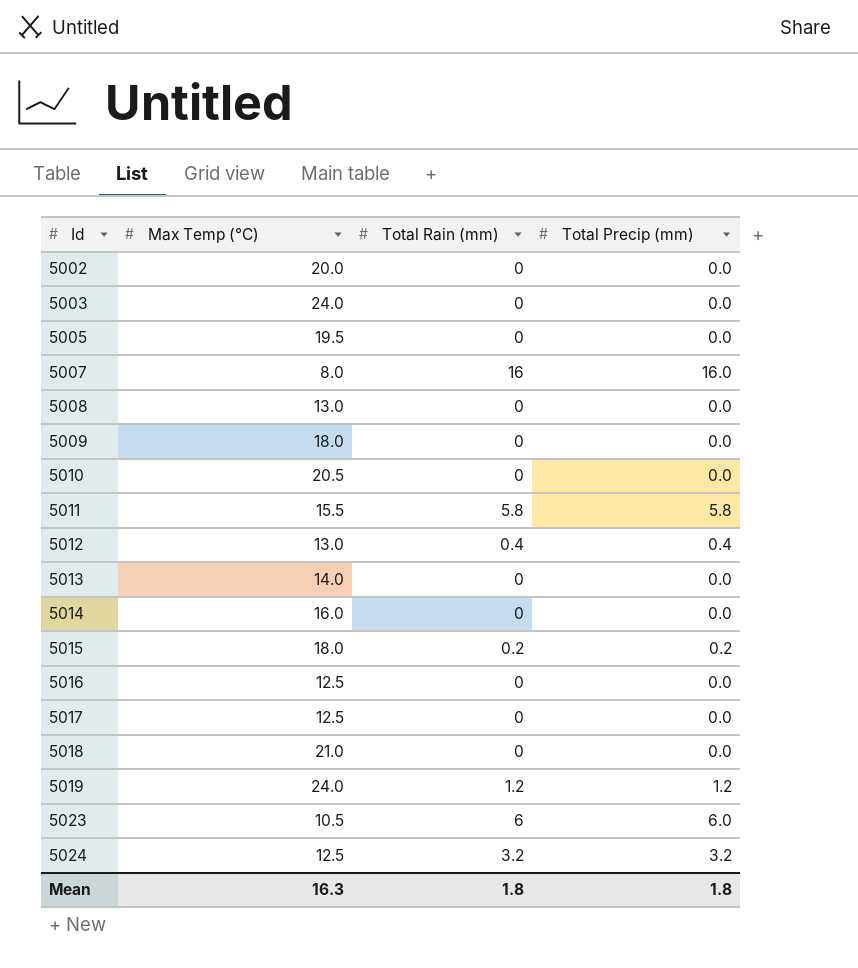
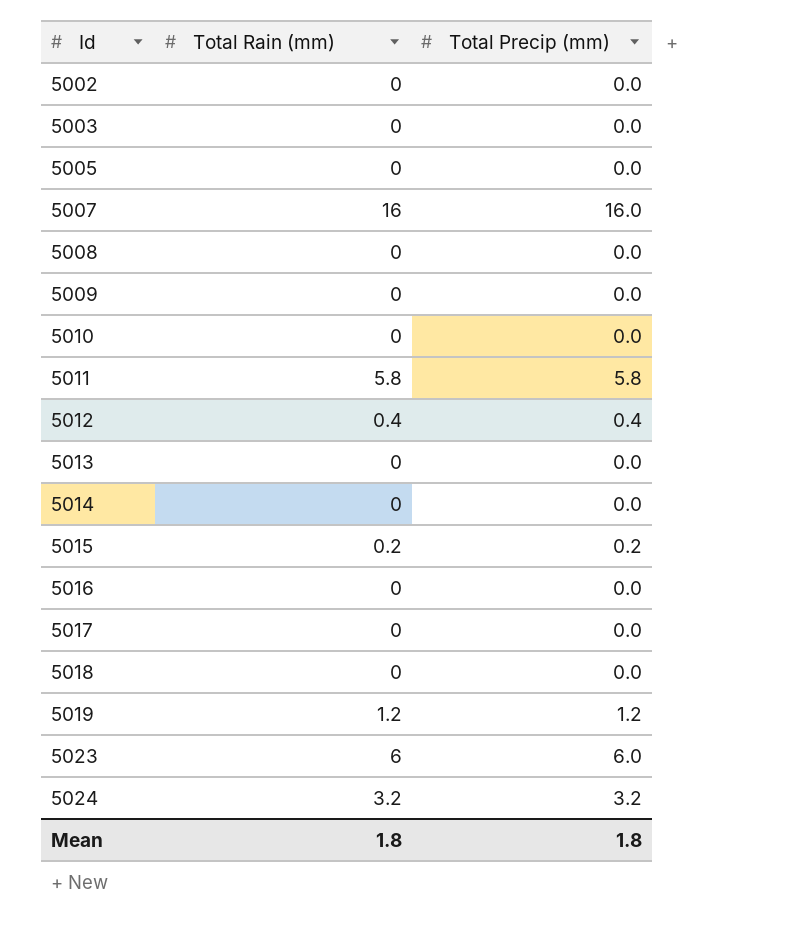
column Max Temp (°C) | position: 2 -> none

